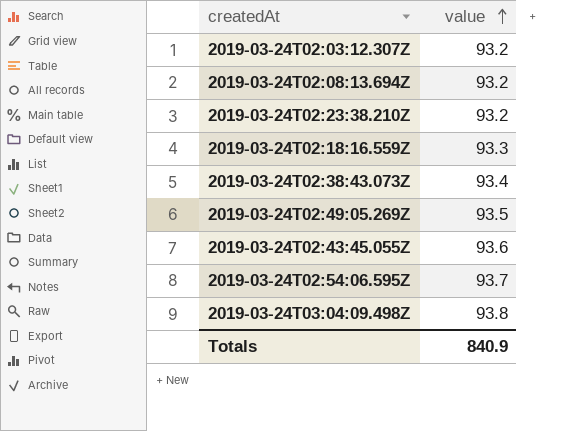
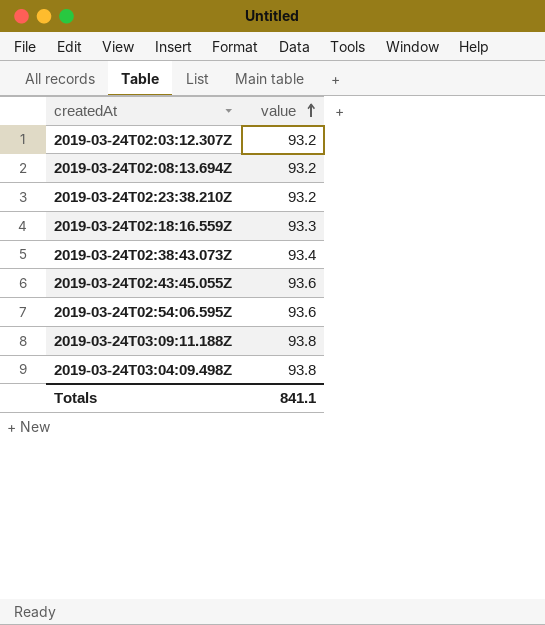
row 2019-03-24T02:49:05.269Z: 93.5 -> none
2019-03-24T02:54:06.595Z | value: 93.7 -> 93.6
row 2019-03-24T03:09:11.188Z: none -> 93.8
Totals | value: 840.9 -> 841.1

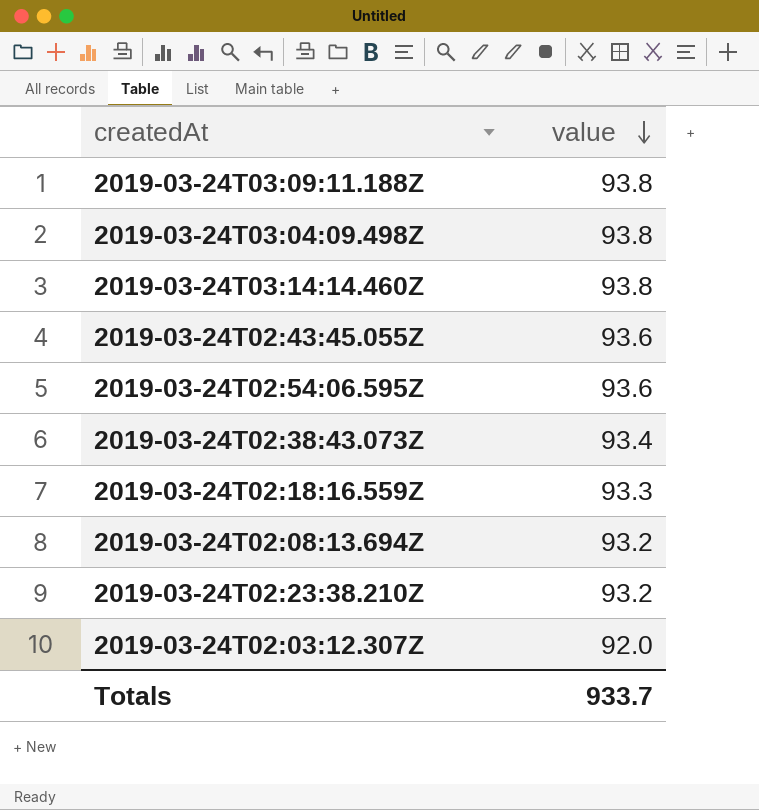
row order: value ascending -> value descending
row 2019-03-24T03:14:14.460Z: none -> 93.8
2019-03-24T02:03:12.307Z | value: 93.2 -> 92.0
Totals | value: 841.1 -> 933.7

